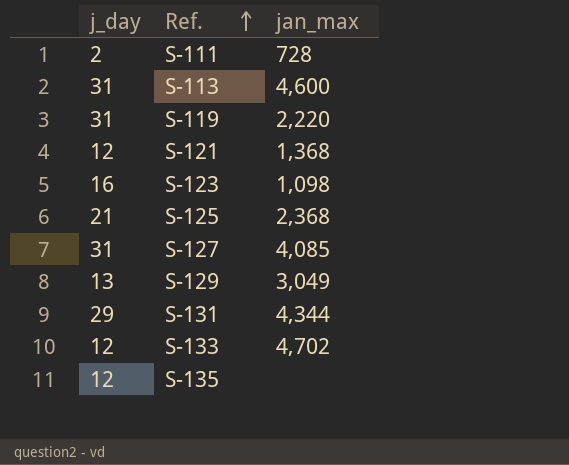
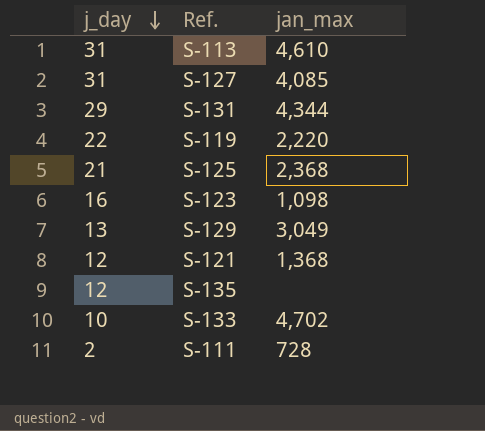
row order: Ref. ascending -> j_day descending
S-113 | jan_max: 4,600 -> 4,610
S-119 | j_day: 31 -> 22
S-133 | j_day: 12 -> 10

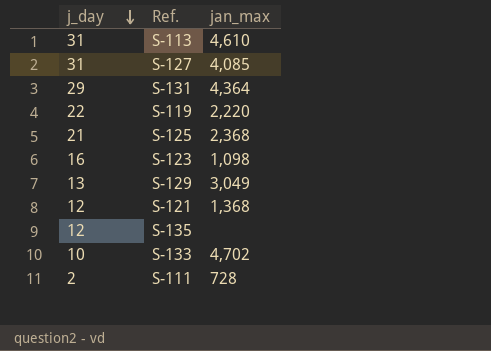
S-131 | jan_max: 4,344 -> 4,364

